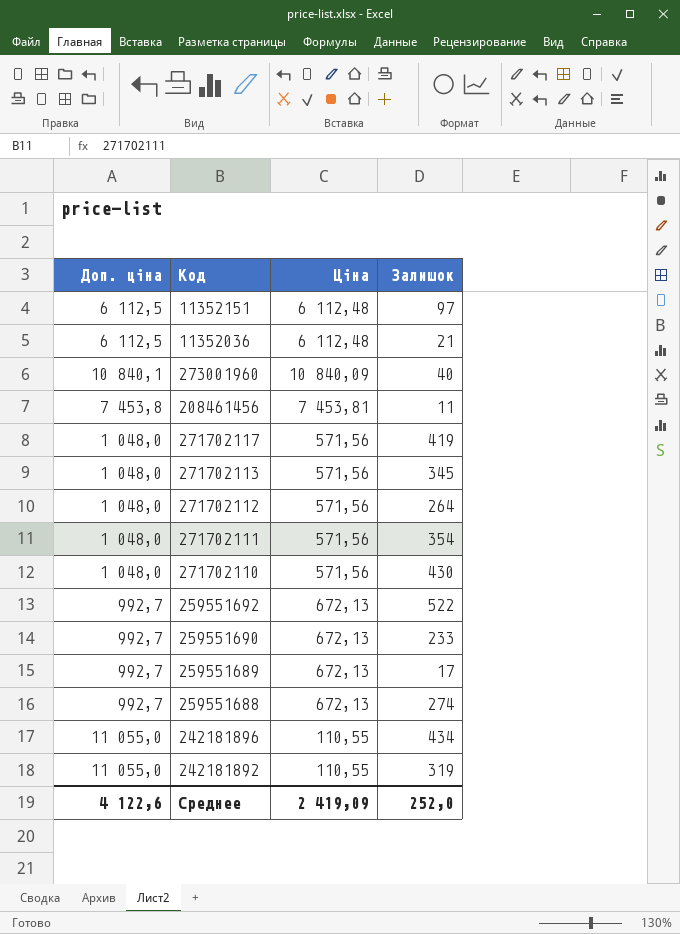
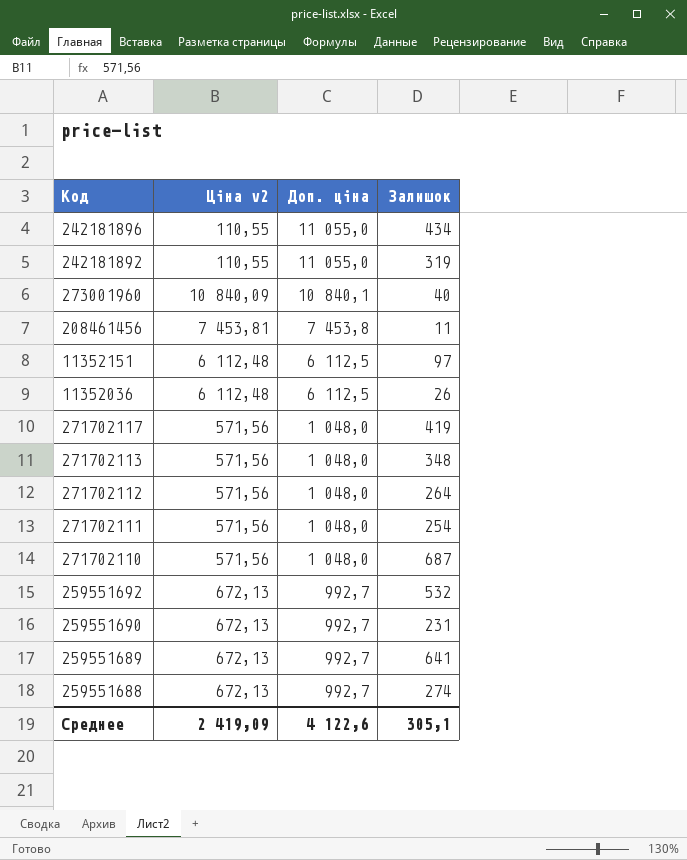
row order: none -> Доп. ціна descending
column name: Ціна -> Ціна v2
column Доп. ціна | position: 1 -> 3
11352036 | Залишок: 21 -> 26
271702113 | Залишок: 345 -> 348
271702111 | Залишок: 354 -> 254
271702110 | Залишок: 430 -> 687
259551692 | Залишок: 522 -> 532
259551690 | Залишок: 233 -> 231
259551689 | Залишок: 17 -> 641
Среднее | Залишок: 252,0 -> 305,1

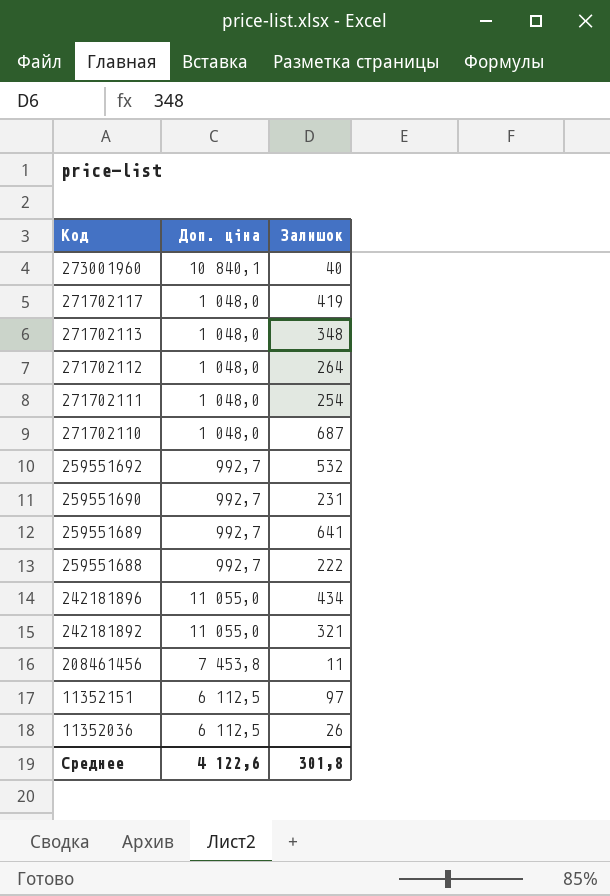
row order: Доп. ціна descending -> Код descending
column Ціна v2 | position: 2 -> none
259551688 | Залишок: 274 -> 222
242181892 | Залишок: 319 -> 321
Среднее | Залишок: 305,1 -> 301,8

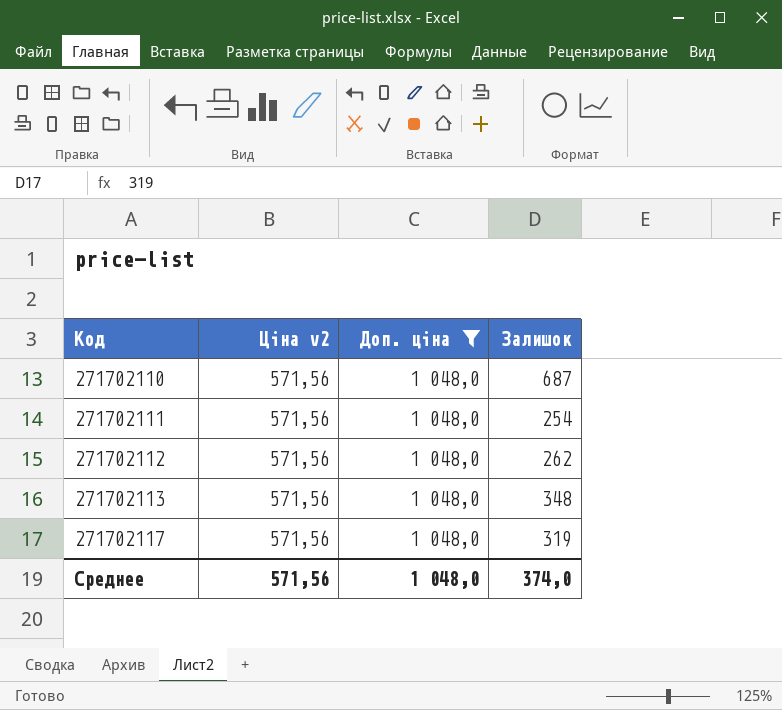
filter: none -> Доп. ціна = 1 048,0
row order: Код descending -> Код ascending
column Ціна v2 | position: none -> 2
271702112 | Залишок: 264 -> 262
271702117 | Залишок: 419 -> 319
Среднее | Доп. ціна: 4 122,6 -> 1 048,0
Среднее | Залишок: 301,8 -> 374,0

